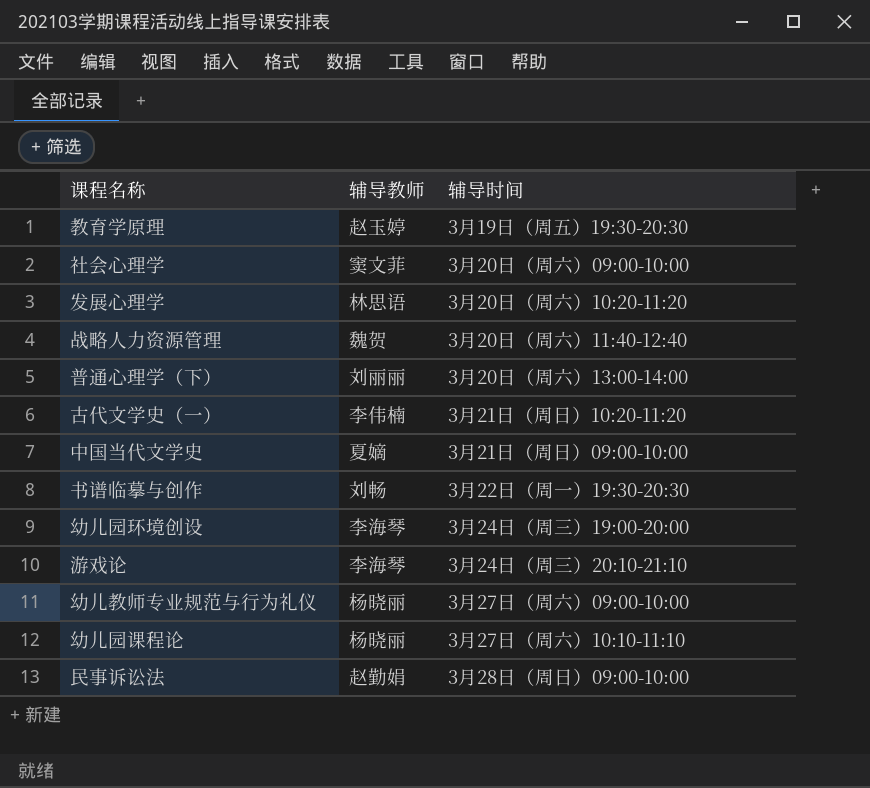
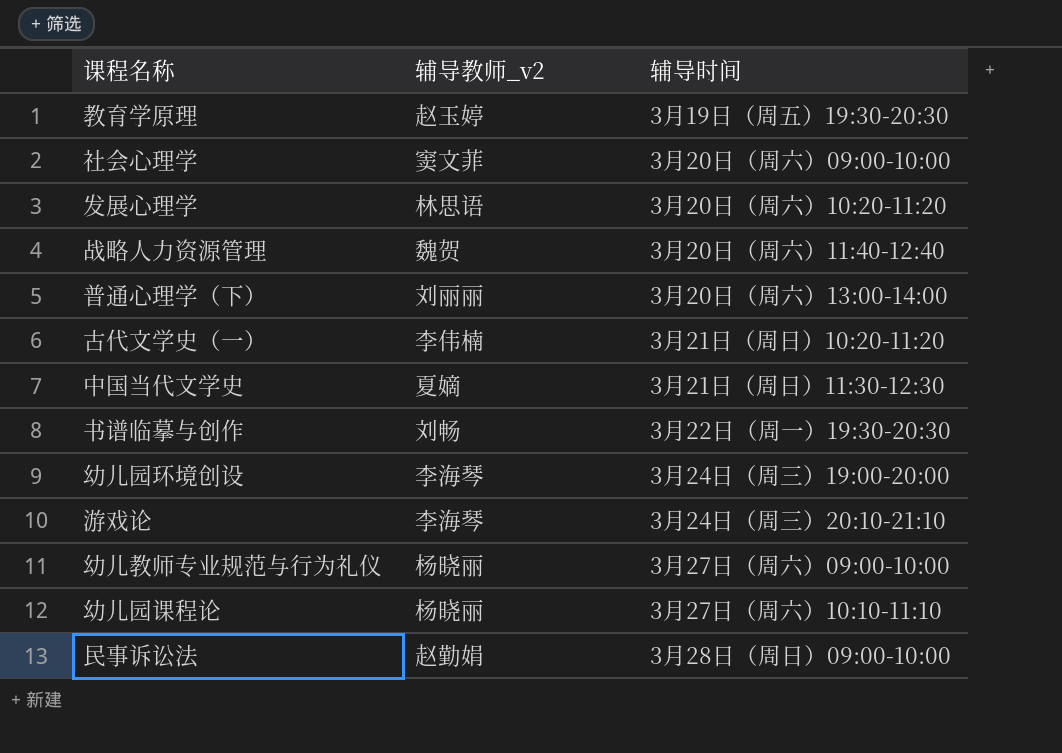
column name: 辅导教师 -> 辅导教师_v2
中国当代文学史 | 辅导时间: 3月21日（周日）09:00-10:00 -> 3月21日（周日）11:30-12:30

